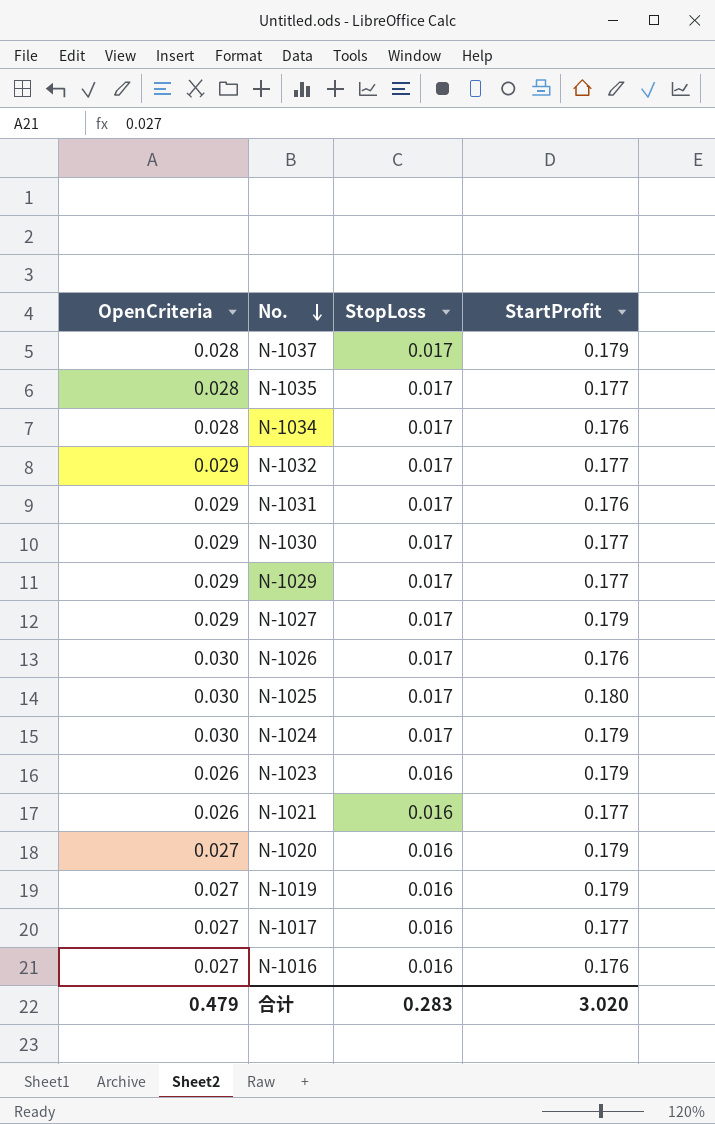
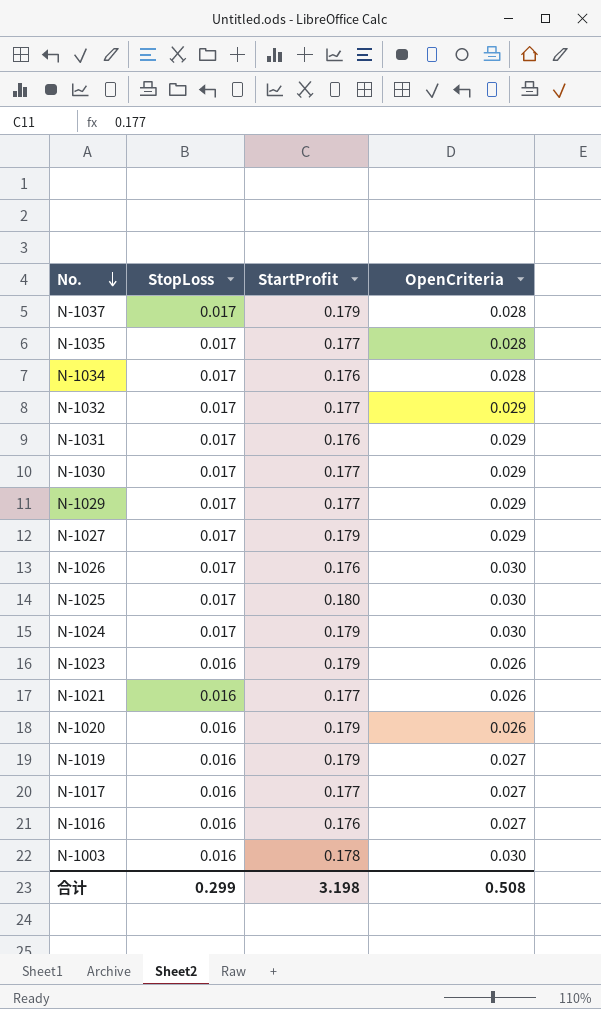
column OpenCriteria | position: 1 -> 4
N-1020 | OpenCriteria: 0.027 -> 0.026
row N-1003: none -> 0.016 | 0.178 | 0.030
合计 | StopLoss: 0.283 -> 0.299
合计 | StartProfit: 3.020 -> 3.198
合计 | OpenCriteria: 0.479 -> 0.508

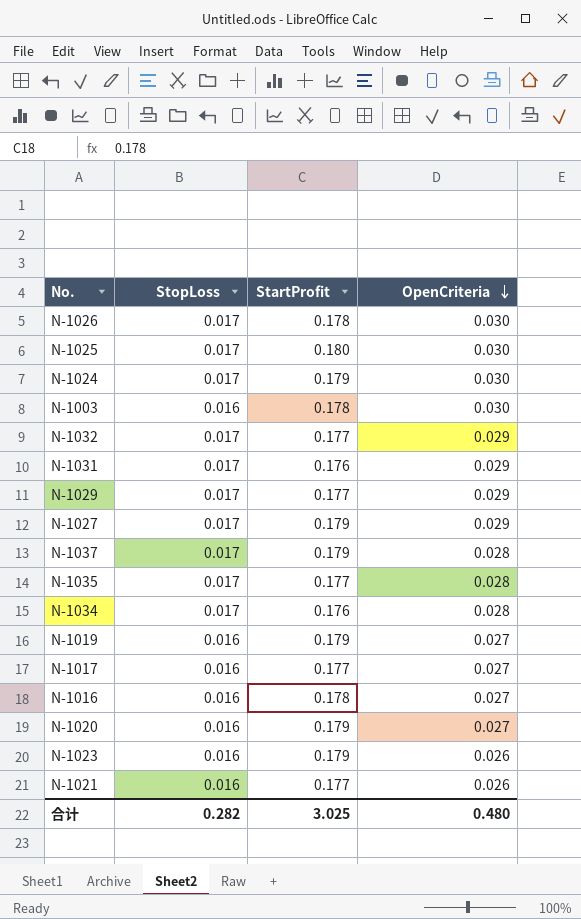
row order: No. descending -> OpenCriteria descending
row N-1030: 0.017 | 0.177 | 0.029 -> none
N-1026 | StartProfit: 0.176 -> 0.178
N-1016 | StartProfit: 0.176 -> 0.178
N-1020 | OpenCriteria: 0.026 -> 0.027
合计 | StopLoss: 0.299 -> 0.282
合计 | StartProfit: 3.198 -> 3.025
合计 | OpenCriteria: 0.508 -> 0.480

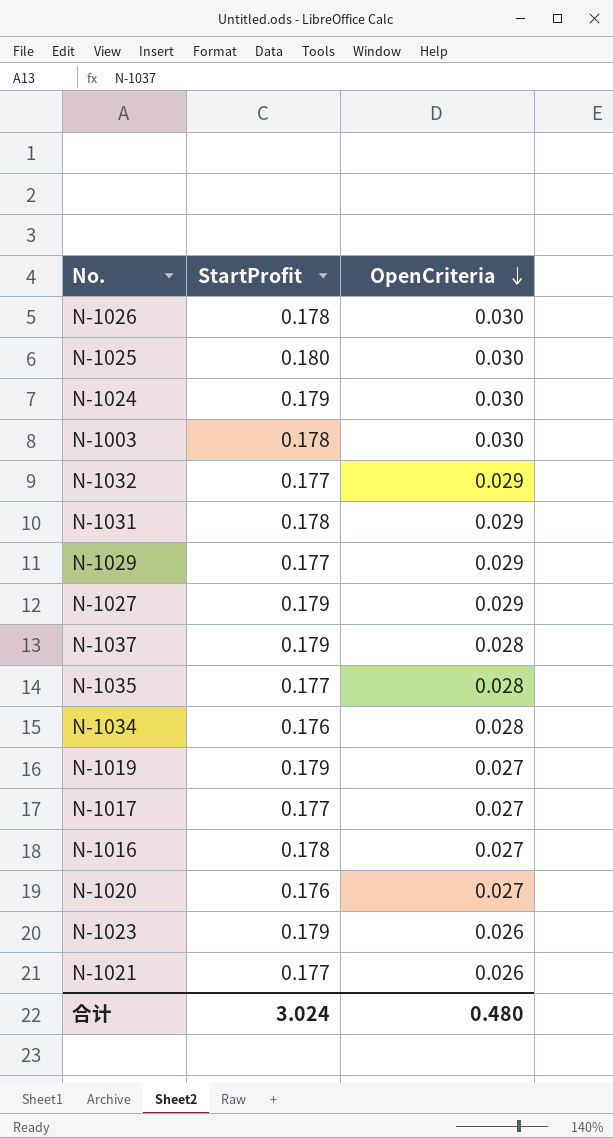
column StopLoss | position: 2 -> none
N-1031 | StartProfit: 0.176 -> 0.178
N-1020 | StartProfit: 0.179 -> 0.176
合计 | StartProfit: 3.025 -> 3.024

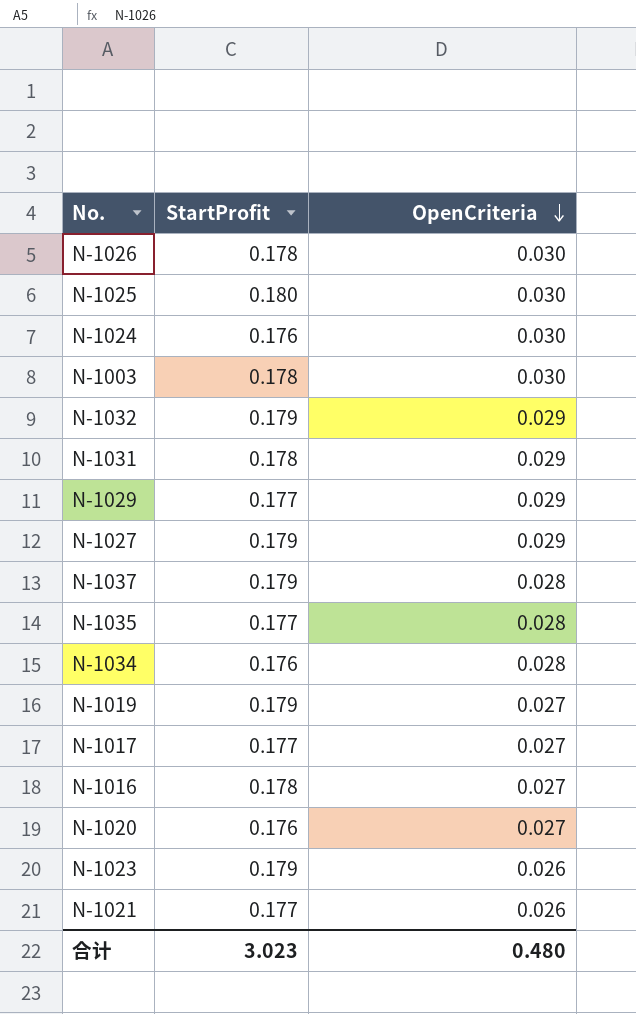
N-1024 | StartProfit: 0.179 -> 0.176
N-1032 | StartProfit: 0.177 -> 0.179
合计 | StartProfit: 3.024 -> 3.023

